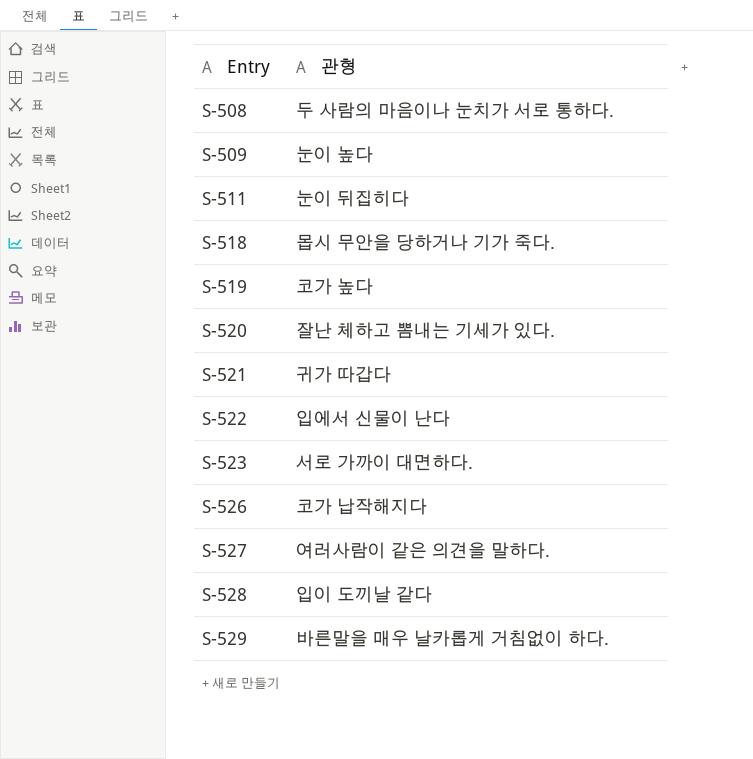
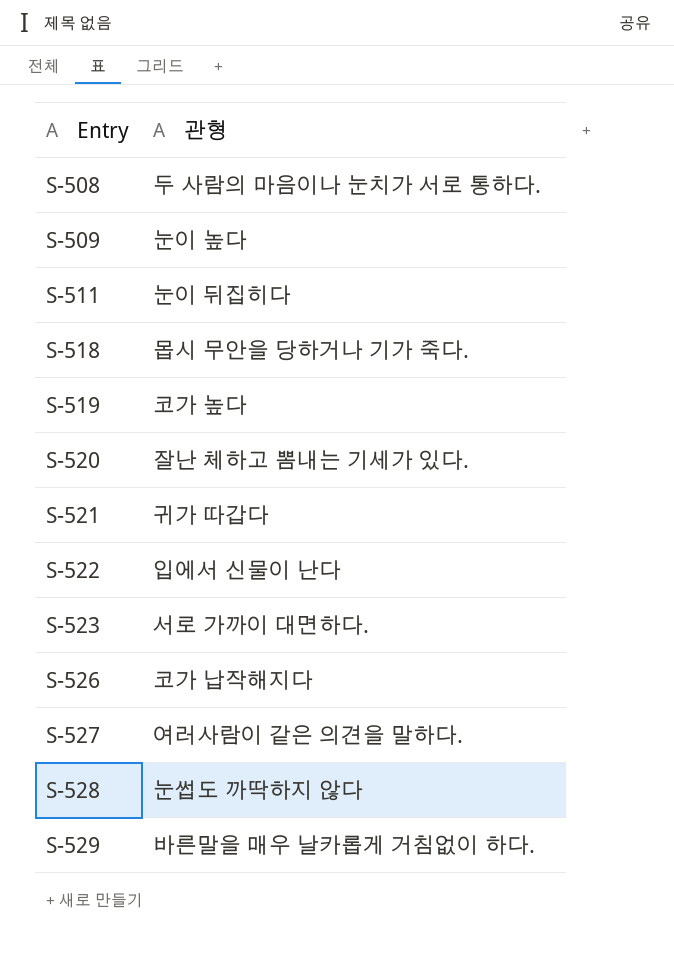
S-528 | 관형: 입이 도끼날 같다 -> 눈썹도 까딱하지 않다

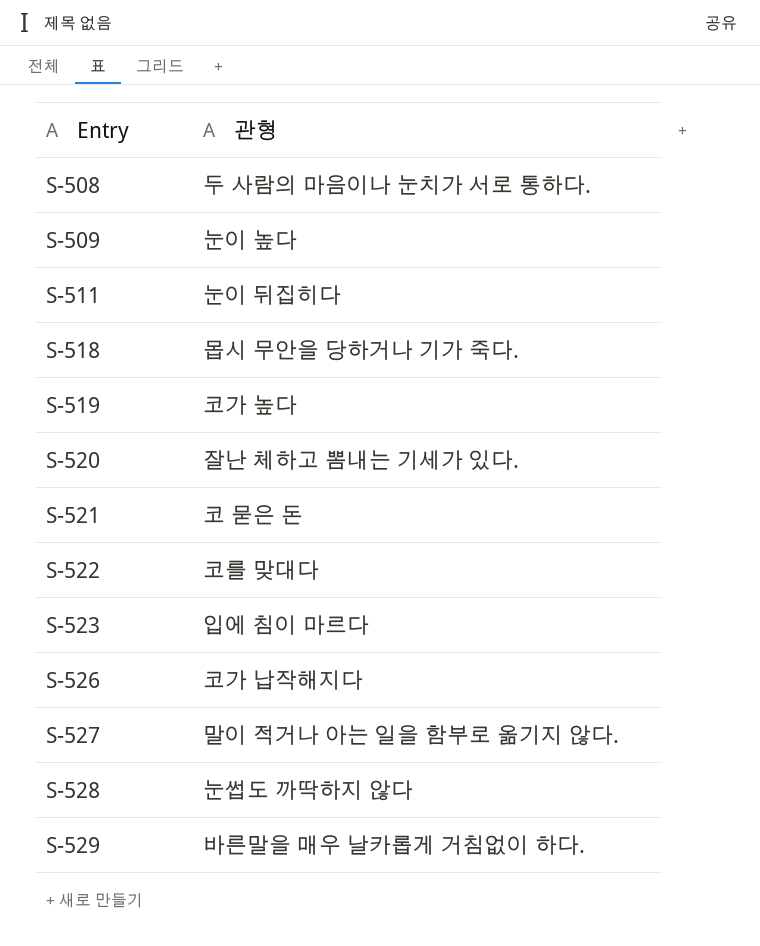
S-521 | 관형: 귀가 따갑다 -> 코 묻은 돈
S-522 | 관형: 입에서 신물이 난다 -> 코를 맞대다
S-523 | 관형: 서로 가까이 대면하다. -> 입에 침이 마르다
S-527 | 관형: 여러사람이 같은 의견을 말하다. -> 말이 적거나 아는 일을 함부로 옮기지 않다.

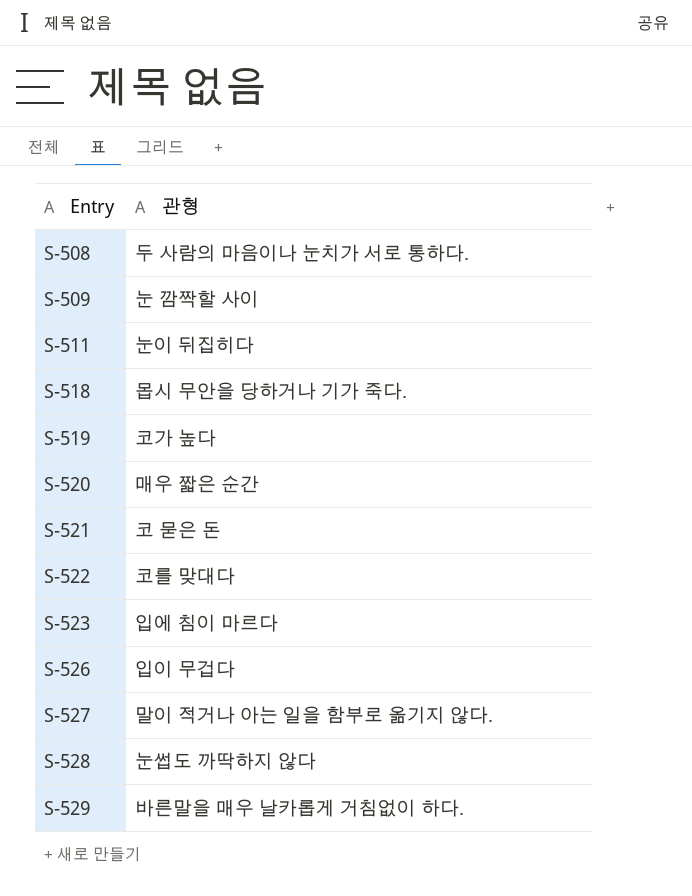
S-509 | 관형: 눈이 높다 -> 눈 깜짝할 사이
S-520 | 관형: 잘난 체하고 뽐내는 기세가 있다. -> 매우 짧은 순간
S-526 | 관형: 코가 납작해지다 -> 입이 무겁다

